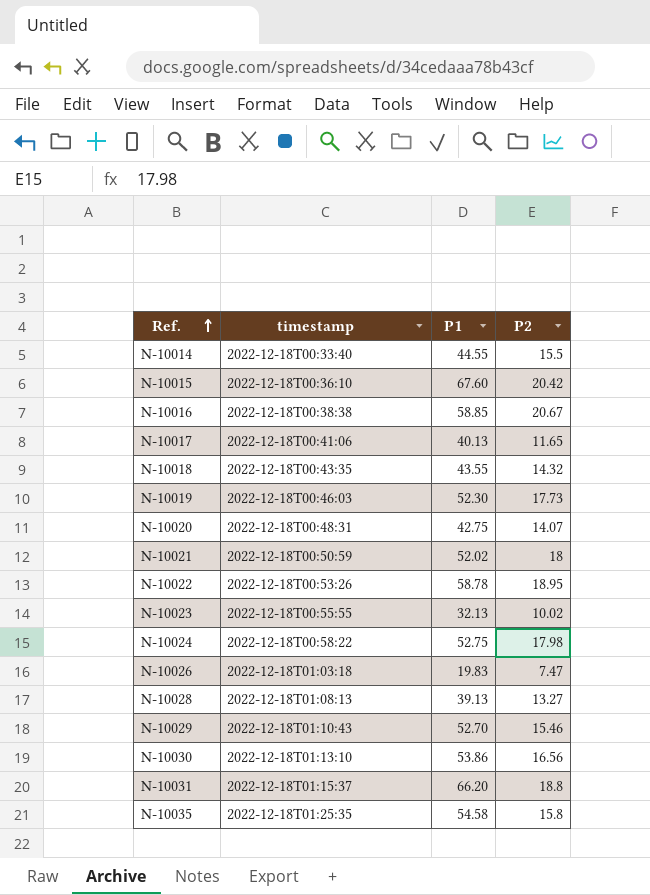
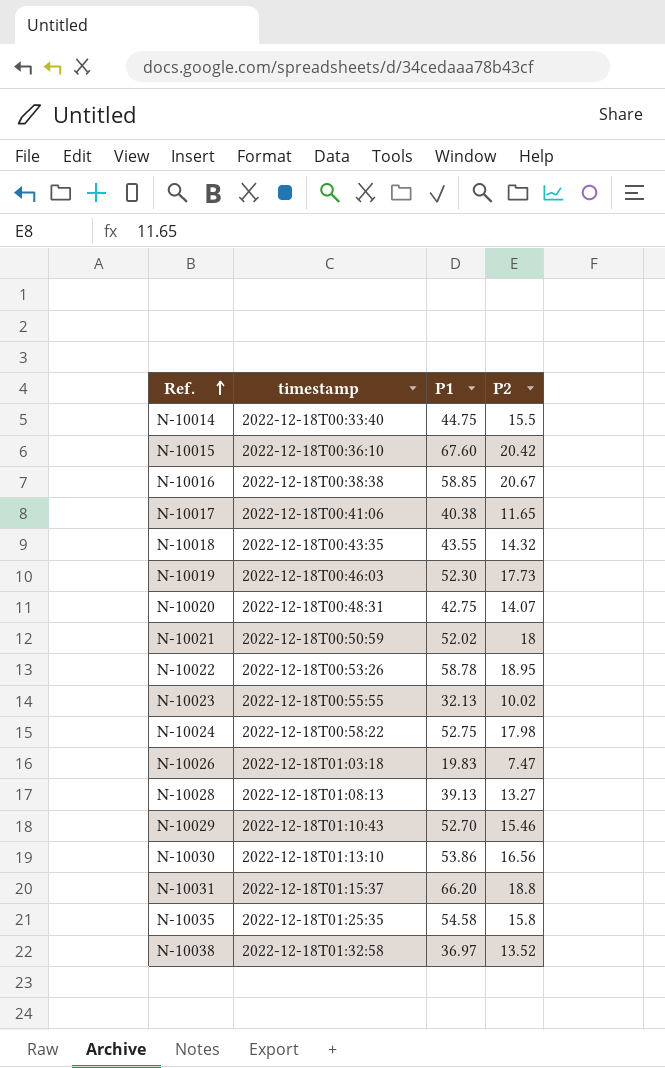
N-10014 | P1: 44.55 -> 44.75
N-10017 | P1: 40.13 -> 40.38
row N-10038: none -> 2022-12-18T01:32:58 | 36.97 | 13.52

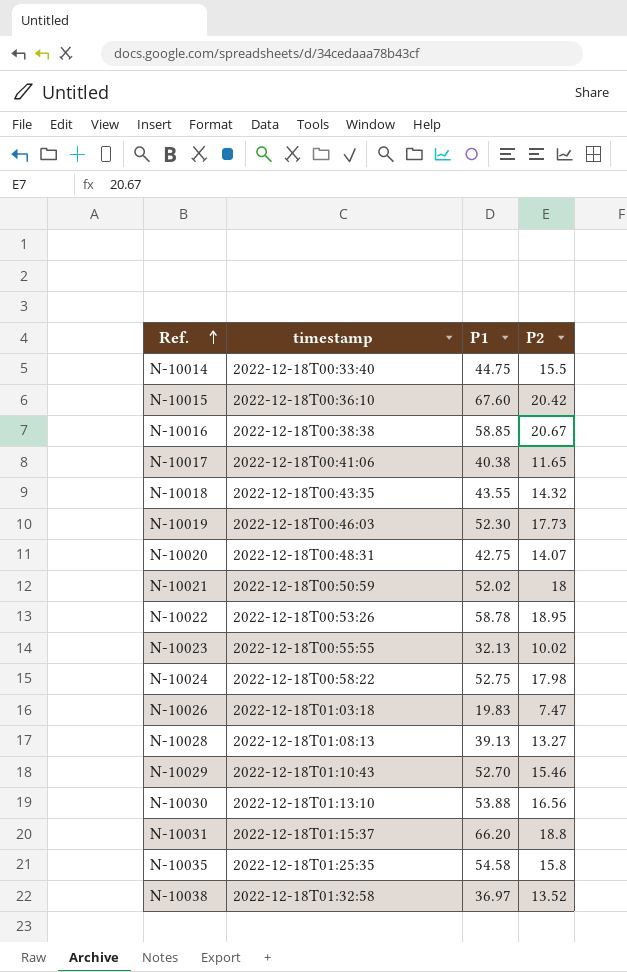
N-10030 | P1: 53.86 -> 53.88

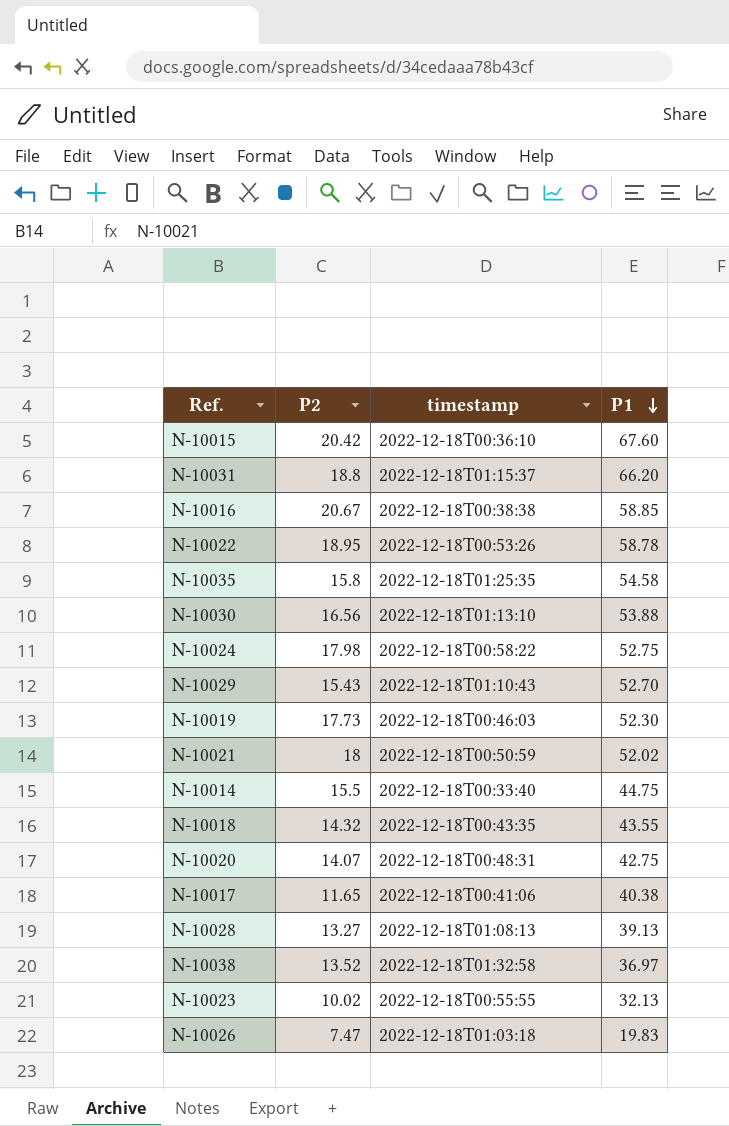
row order: Ref. ascending -> P1 descending
column P2 | position: 4 -> 2
N-10029 | P2: 15.46 -> 15.43

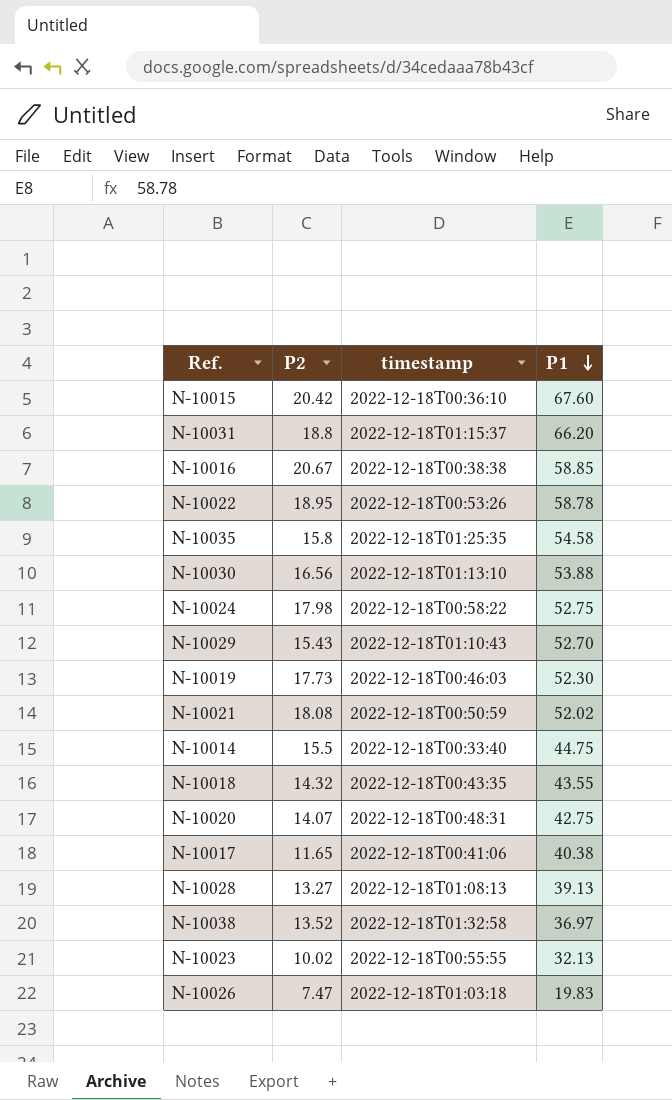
N-10021 | P2: 18 -> 18.08

